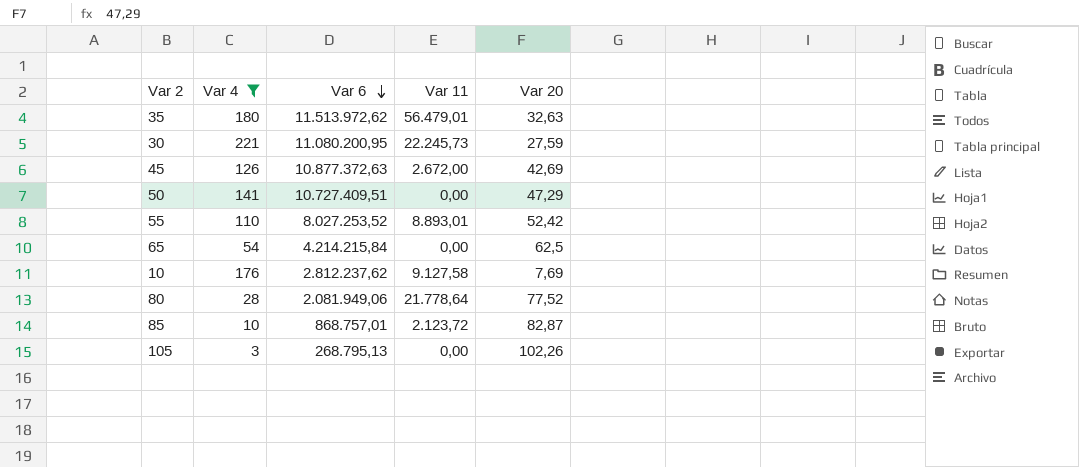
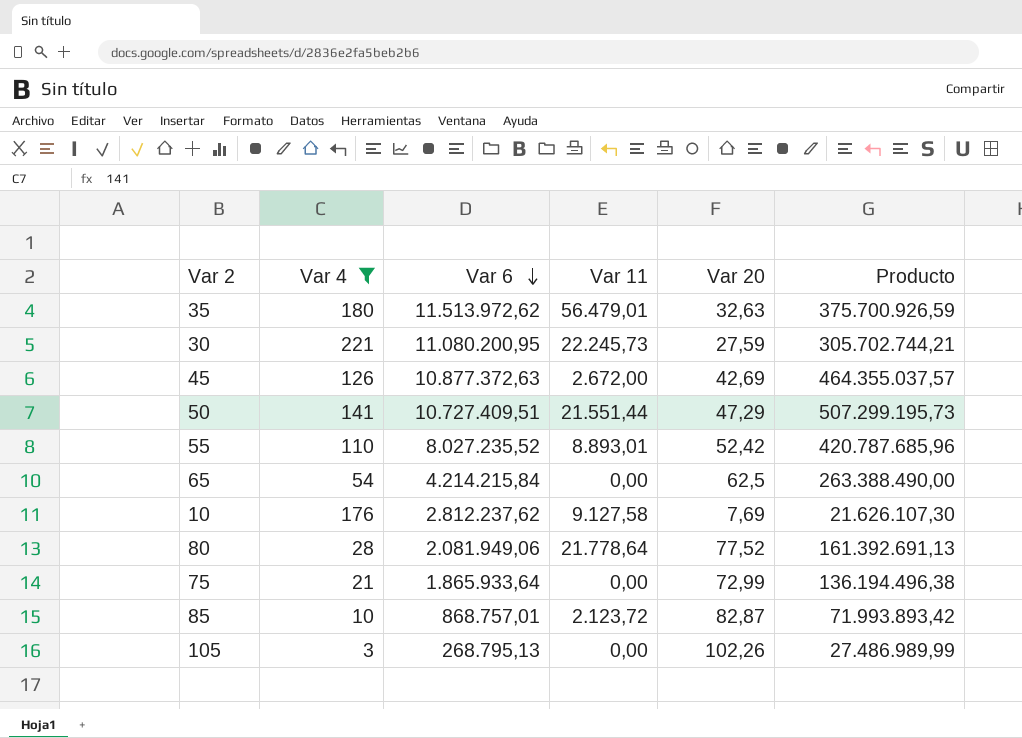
column Producto | formula: none -> [Var 6] * [Var 20]
50 | Var 11: 0,00 -> 21.551,44
55 | Var 6: 8.027.253,52 -> 8.027.235,52
row 75: none -> 21 | 1.865.933,64 | 0,00 | 72,99 | 136.194.496,38

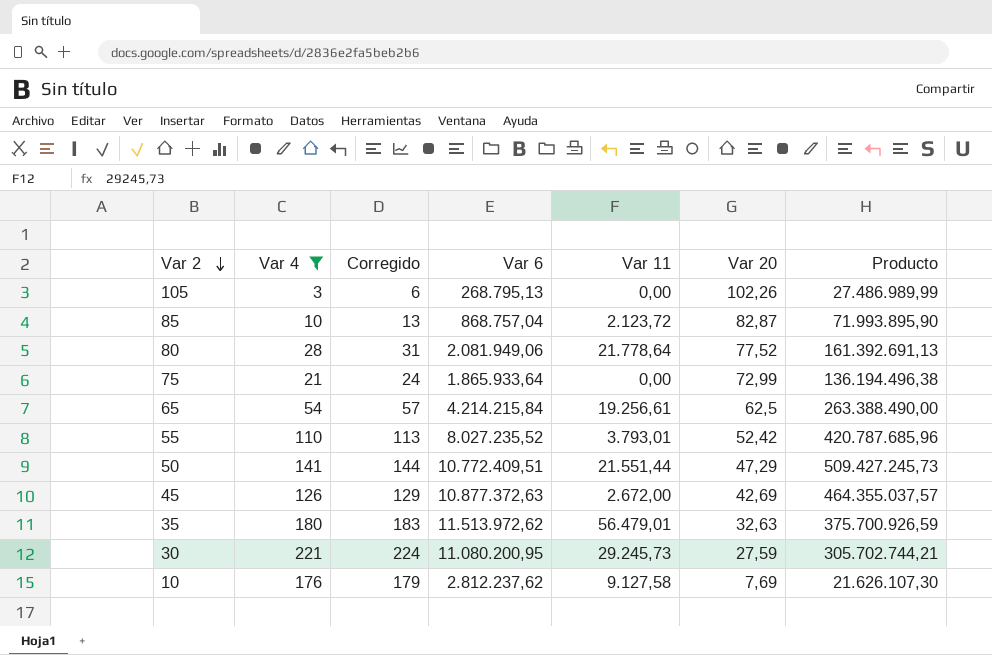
row order: Var 6 descending -> Var 2 descending
column Corregido | formula: none -> [Var 4] + 3
85 | Var 6: 868.757,01 -> 868.757,04
85 | Producto: 71.993.893,42 -> 71.993.895,90
65 | Var 11: 0,00 -> 19.256,61
55 | Var 11: 8.893,01 -> 3.793,01
50 | Var 6: 10.727.409,51 -> 10.772.409,51
50 | Producto: 507.299.195,73 -> 509.427.245,73
30 | Var 11: 22.245,73 -> 29.245,73

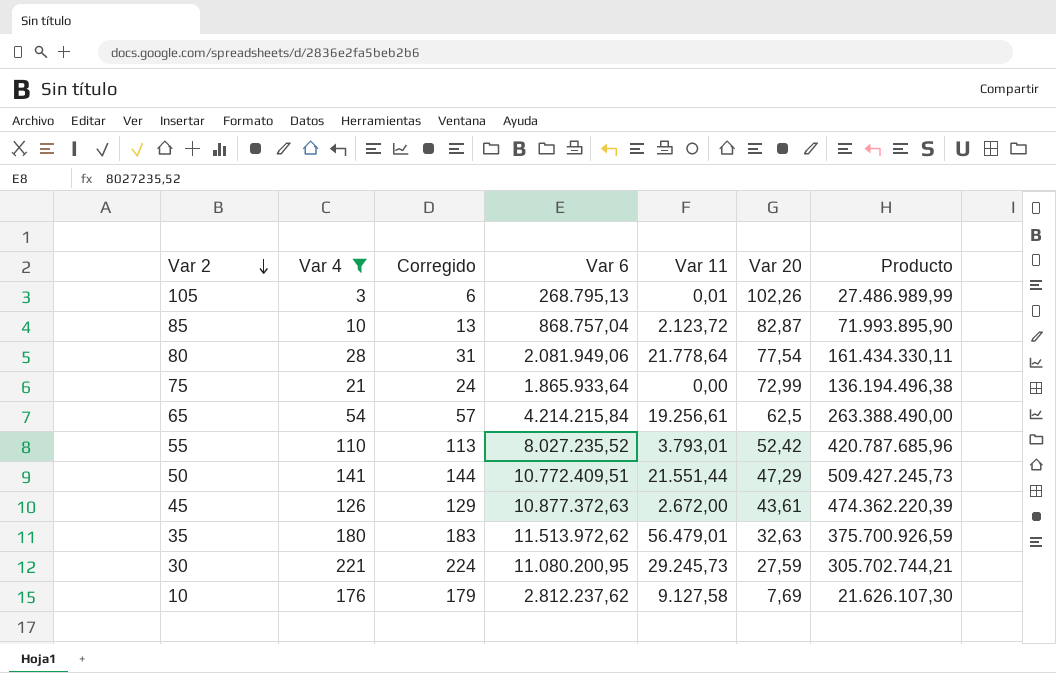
105 | Var 11: 0,00 -> 0,01
80 | Var 20: 77,52 -> 77,54
80 | Producto: 161.392.691,13 -> 161.434.330,11
45 | Var 20: 42,69 -> 43,61
45 | Producto: 464.355.037,57 -> 474.362.220,39

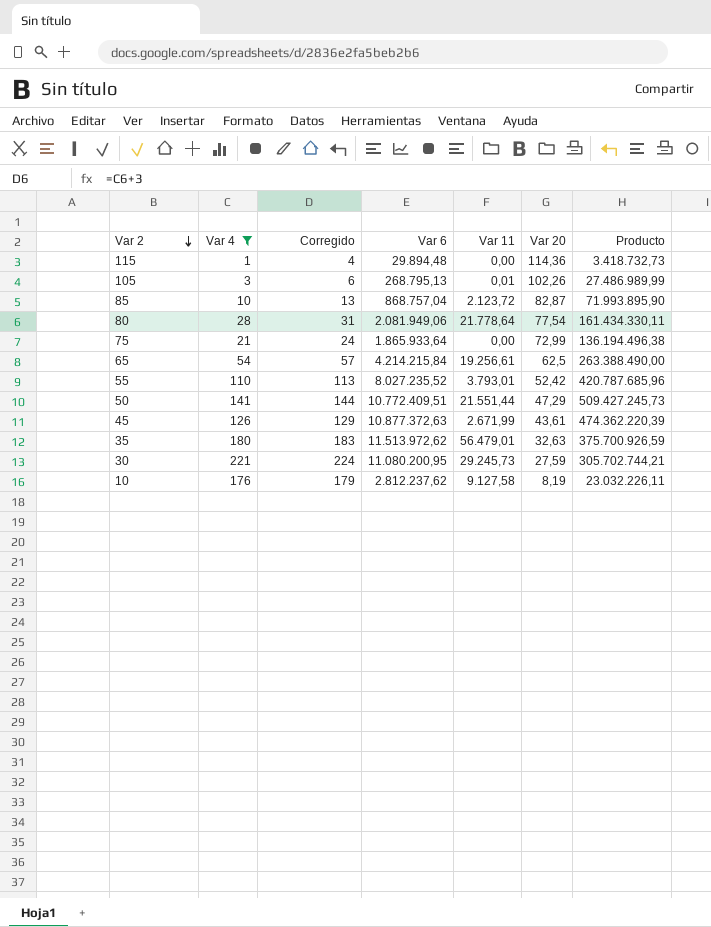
row 115: none -> 1 | 4 | 29.894,48 | 0,00 | 114,36 | 3.418.732,73
45 | Var 11: 2.672,00 -> 2.671,99
10 | Var 20: 7,69 -> 8,19
10 | Producto: 21.626.107,30 -> 23.032.226,11

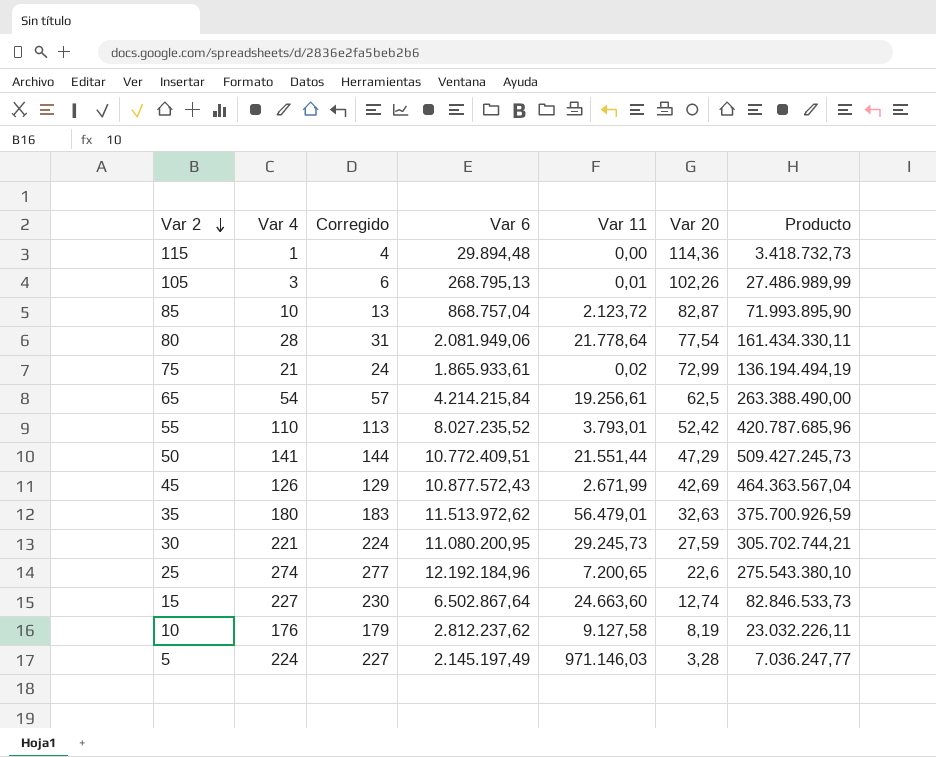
filter: Var 4 <= 221 -> none
75 | Var 6: 1.865.933,64 -> 1.865.933,61
75 | Var 11: 0,00 -> 0,02
75 | Producto: 136.194.496,38 -> 136.194.494,19
45 | Var 6: 10.877.372,63 -> 10.877.572,43
45 | Var 20: 43,61 -> 42,69
45 | Producto: 474.362.220,39 -> 464.363.567,04

